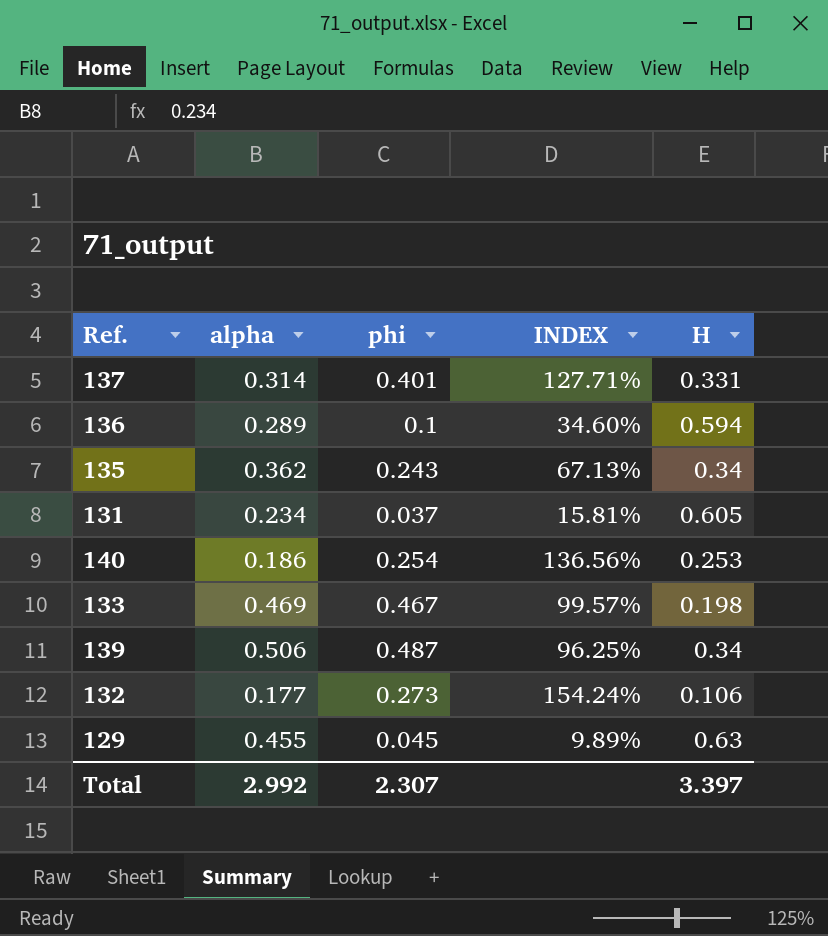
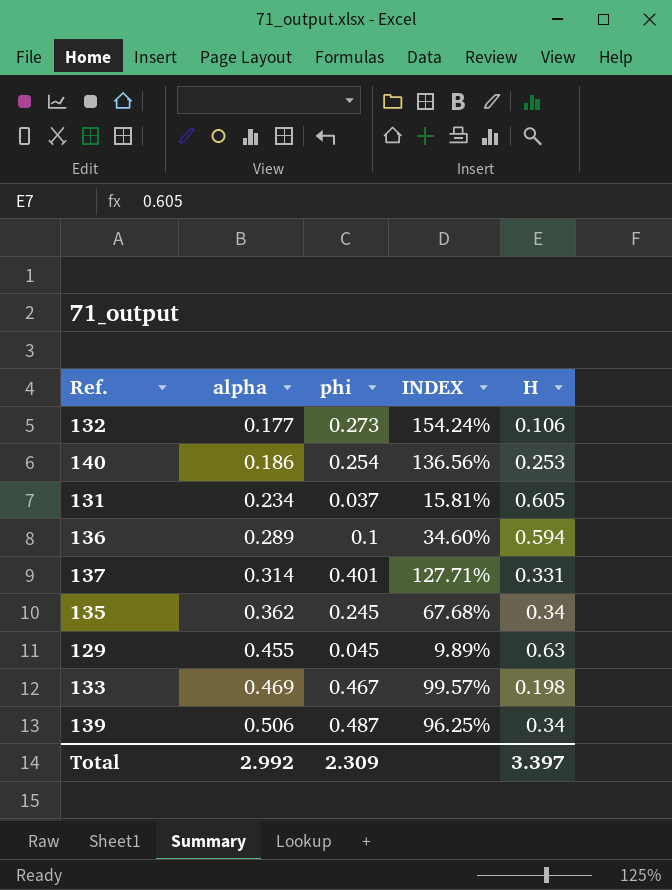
row order: none -> alpha ascending
135 | phi: 0.243 -> 0.245
135 | INDEX: 67.13% -> 67.68%
Total | phi: 2.307 -> 2.309

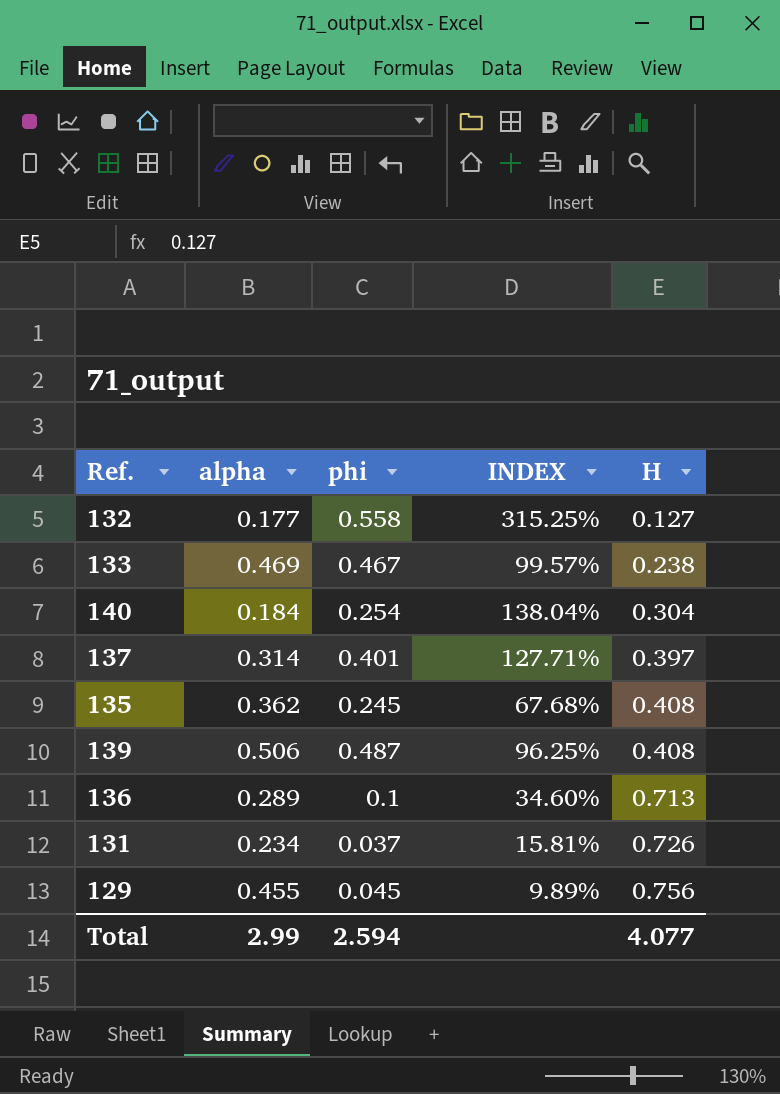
row order: alpha ascending -> H ascending
132 | phi: 0.273 -> 0.558
132 | INDEX: 154.24% -> 315.25%
132 | H: 0.106 -> 0.127
133 | H: 0.198 -> 0.238
140 | alpha: 0.186 -> 0.184
140 | INDEX: 136.56% -> 138.04%
140 | H: 0.253 -> 0.304
137 | H: 0.331 -> 0.397
135 | H: 0.34 -> 0.408
139 | H: 0.34 -> 0.408
136 | H: 0.594 -> 0.713
131 | H: 0.605 -> 0.726
129 | H: 0.63 -> 0.756
Total | alpha: 2.992 -> 2.99
Total | phi: 2.309 -> 2.594
Total | H: 3.397 -> 4.077

